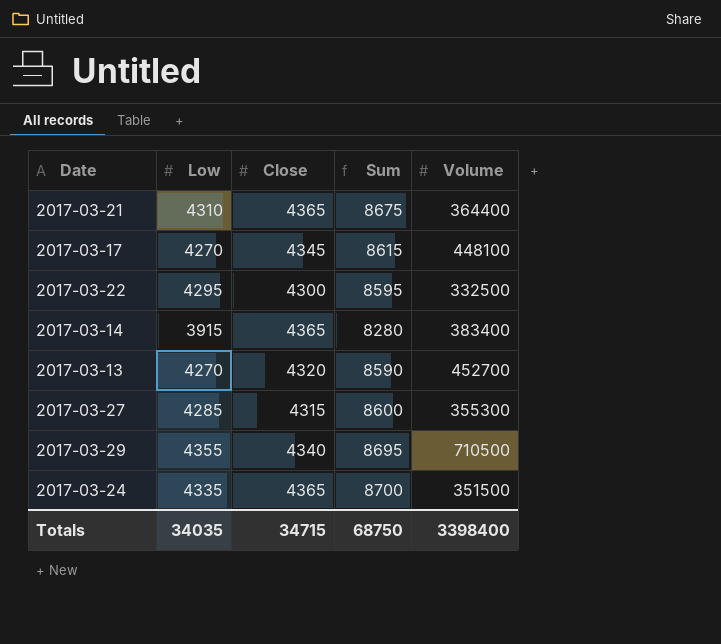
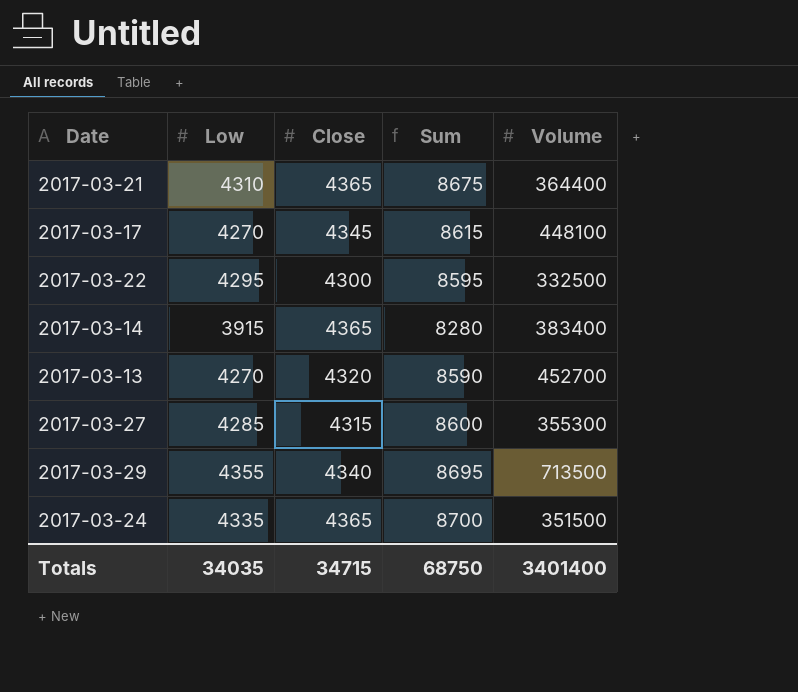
2017-03-29 | Volume: 710500 -> 713500
Totals | Volume: 3398400 -> 3401400

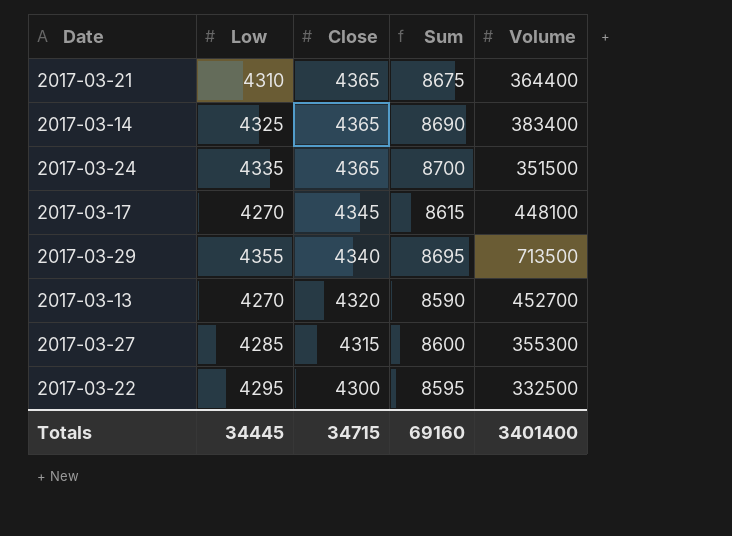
row order: none -> Close descending
2017-03-14 | Low: 3915 -> 4325
2017-03-14 | Sum: 8280 -> 8690
Totals | Low: 34035 -> 34445
Totals | Sum: 68750 -> 69160

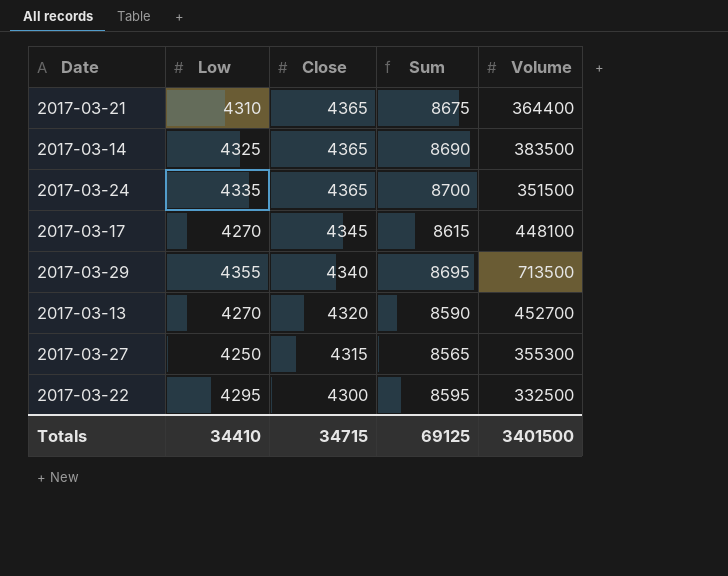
2017-03-14 | Volume: 383400 -> 383500
2017-03-27 | Low: 4285 -> 4250
2017-03-27 | Sum: 8600 -> 8565
Totals | Low: 34445 -> 34410
Totals | Sum: 69160 -> 69125
Totals | Volume: 3401400 -> 3401500

